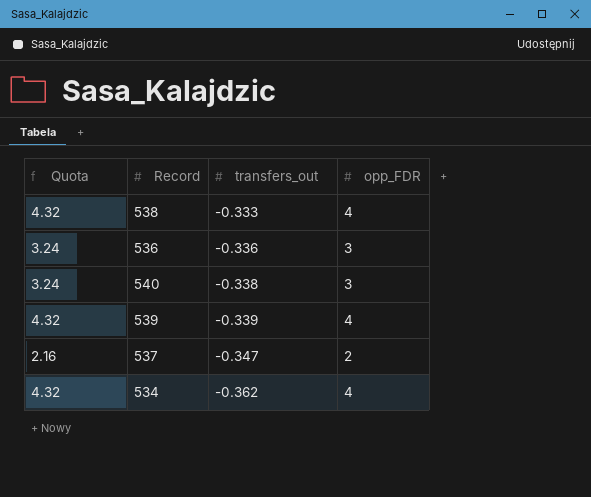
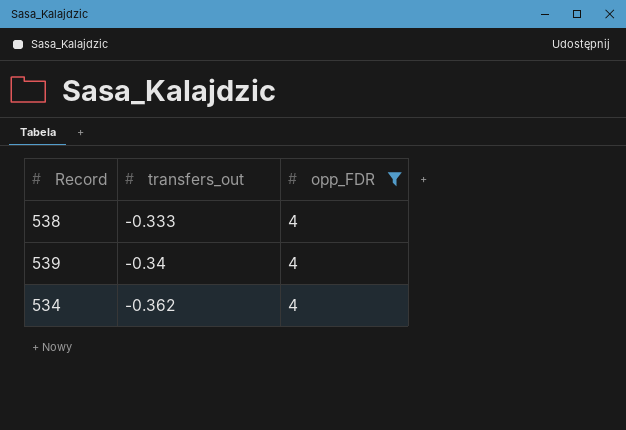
filter: none -> opp_FDR = 4
column Quota | formula: [opp_FDR] * 1.08 -> none
539 | transfers_out: -0.339 -> -0.34

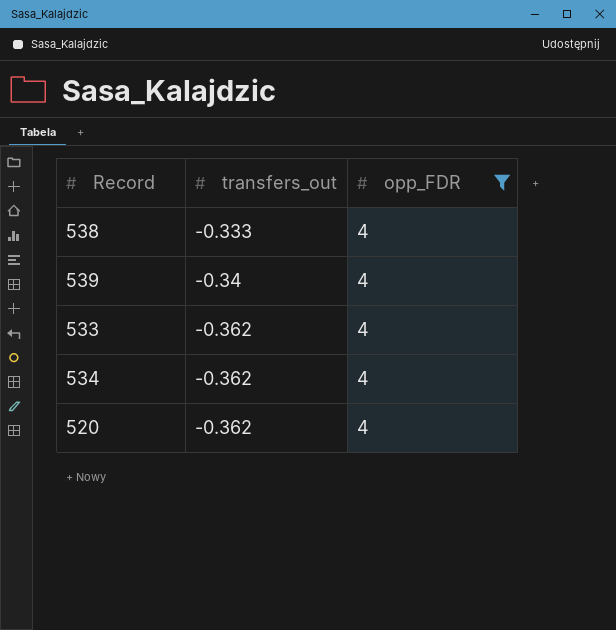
row 533: none -> -0.362 | 4
row 520: none -> -0.362 | 4

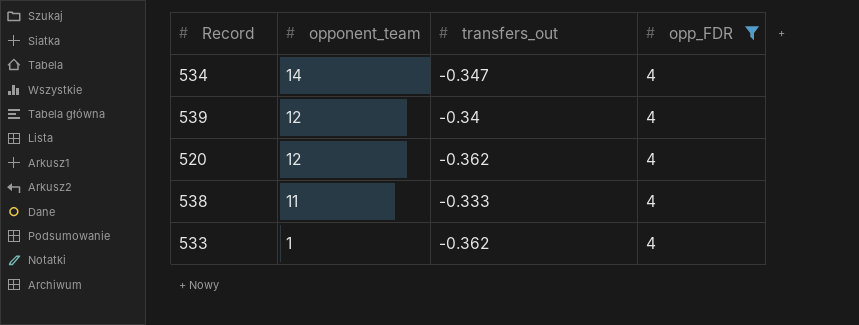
row order: transfers_out descending -> opponent_team descending
column opponent_team | position: none -> 2
534 | transfers_out: -0.362 -> -0.347

